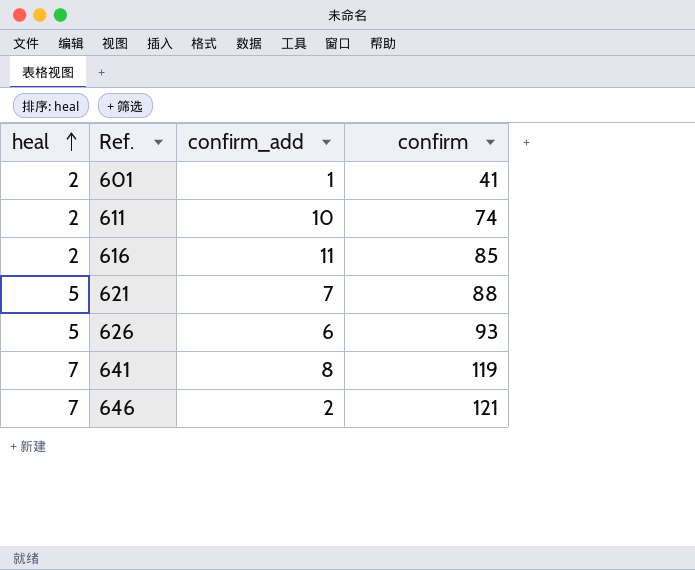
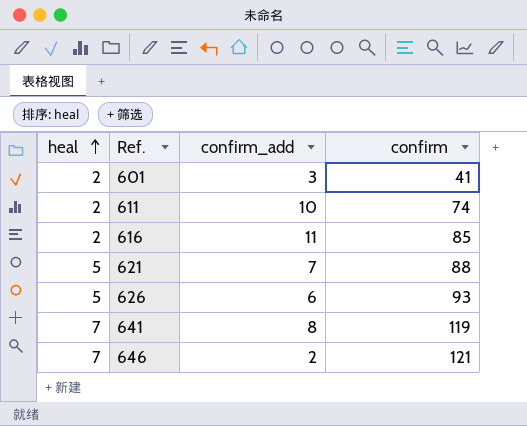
601 | confirm_add: 1 -> 3

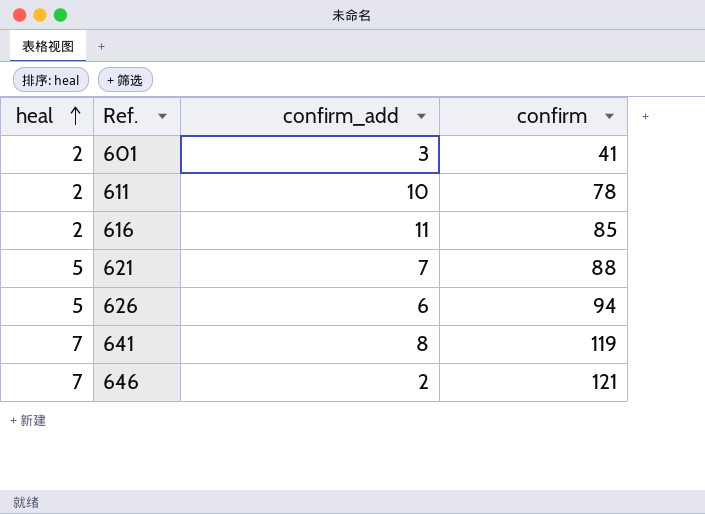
611 | confirm: 74 -> 78
626 | confirm: 93 -> 94

